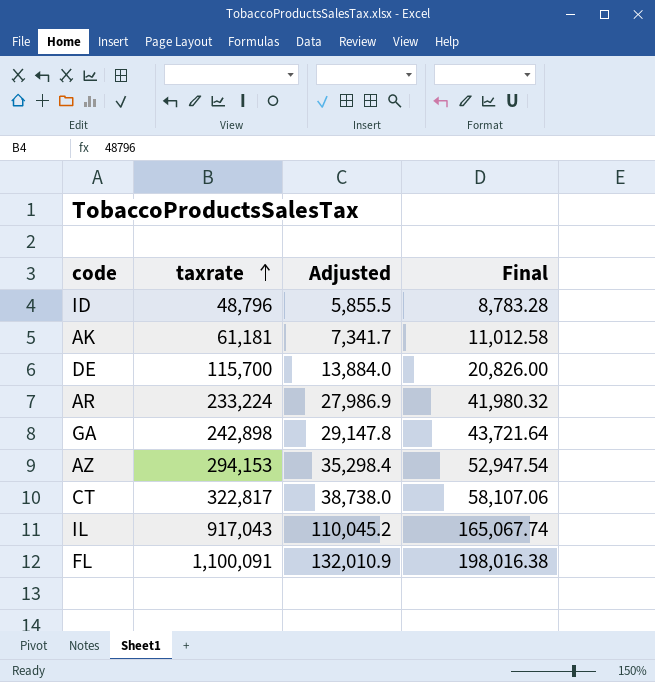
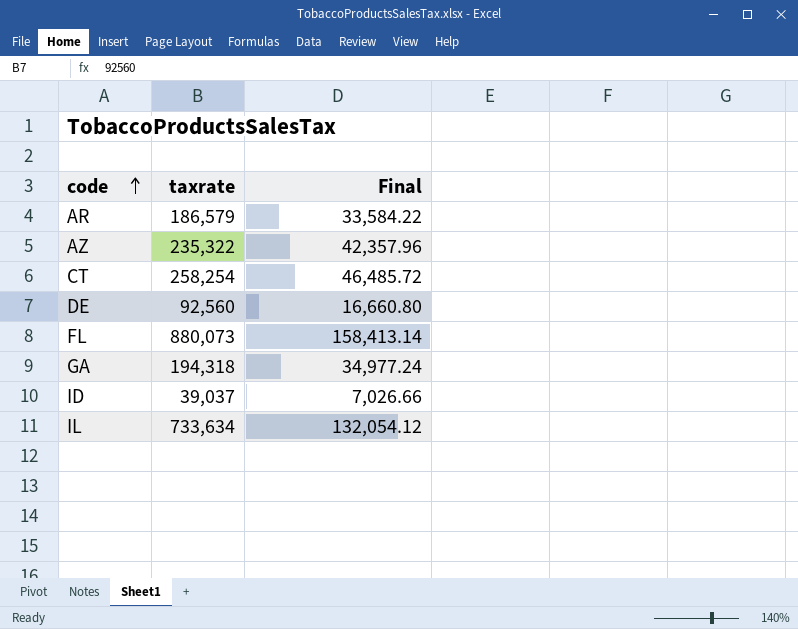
row order: taxrate ascending -> code ascending
column Adjusted | formula: [taxrate] * 0.12 -> none
row AK: 61,181 | 7,341.7 | 11,012.58 -> none
AR | taxrate: 233,224 -> 186,579
AR | Final: 41,980.32 -> 33,584.22
AZ | taxrate: 294,153 -> 235,322
AZ | Final: 52,947.54 -> 42,357.96
CT | taxrate: 322,817 -> 258,254
CT | Final: 58,107.06 -> 46,485.72
DE | taxrate: 115,700 -> 92,560
DE | Final: 20,826.00 -> 16,660.80
FL | taxrate: 1,100,091 -> 880,073
FL | Final: 198,016.38 -> 158,413.14
GA | taxrate: 242,898 -> 194,318
GA | Final: 43,721.64 -> 34,977.24
ID | taxrate: 48,796 -> 39,037
ID | Final: 8,783.28 -> 7,026.66
IL | taxrate: 917,043 -> 733,634
IL | Final: 165,067.74 -> 132,054.12

